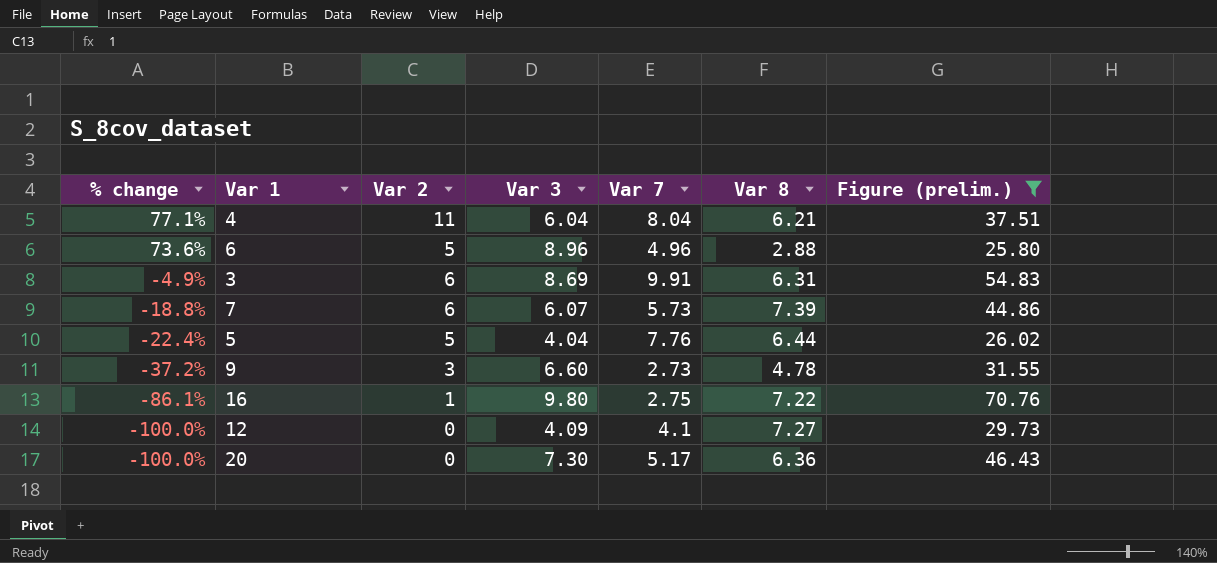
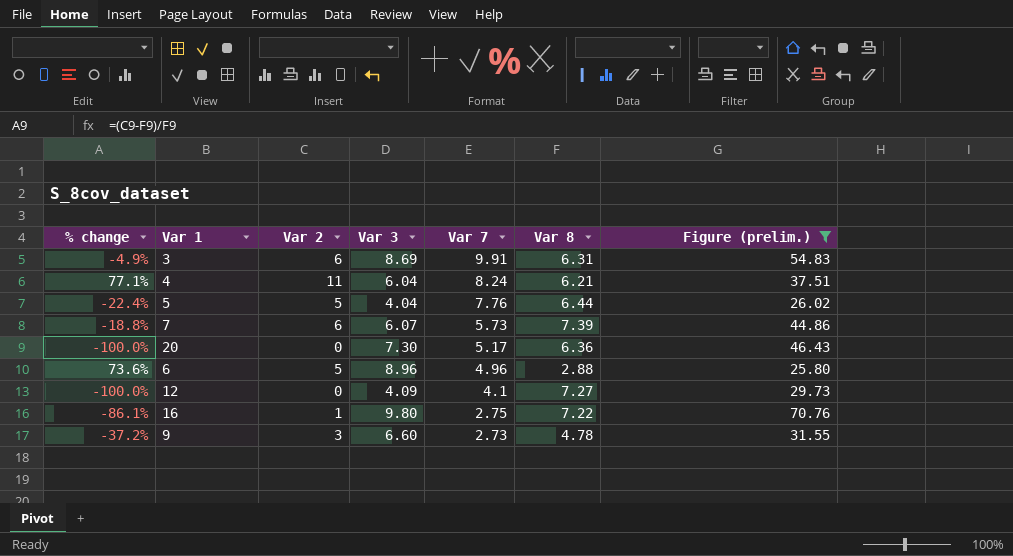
row order: % change descending -> Var 7 descending
4 | Var 7: 8.04 -> 8.24

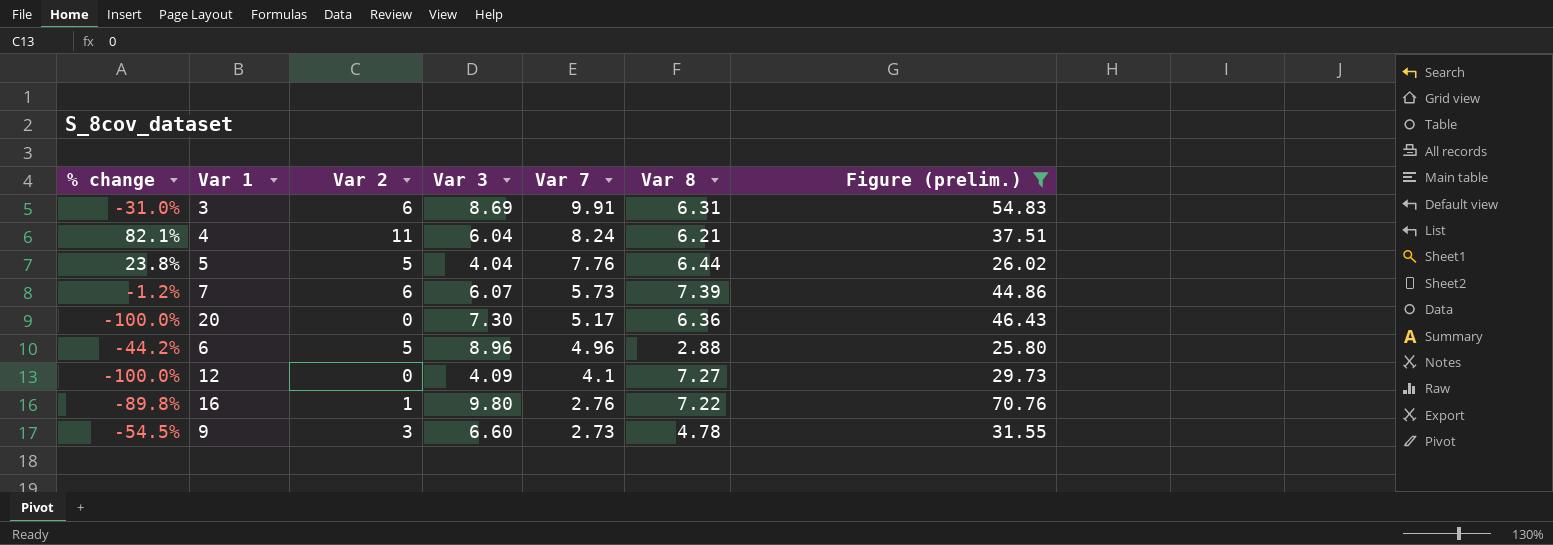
column % change | formula: ([Var 2] - [Var 8]) / [Var 8] -> ([Var 2] - [Var 3]) / [Var 3]
16 | Var 7: 2.75 -> 2.76

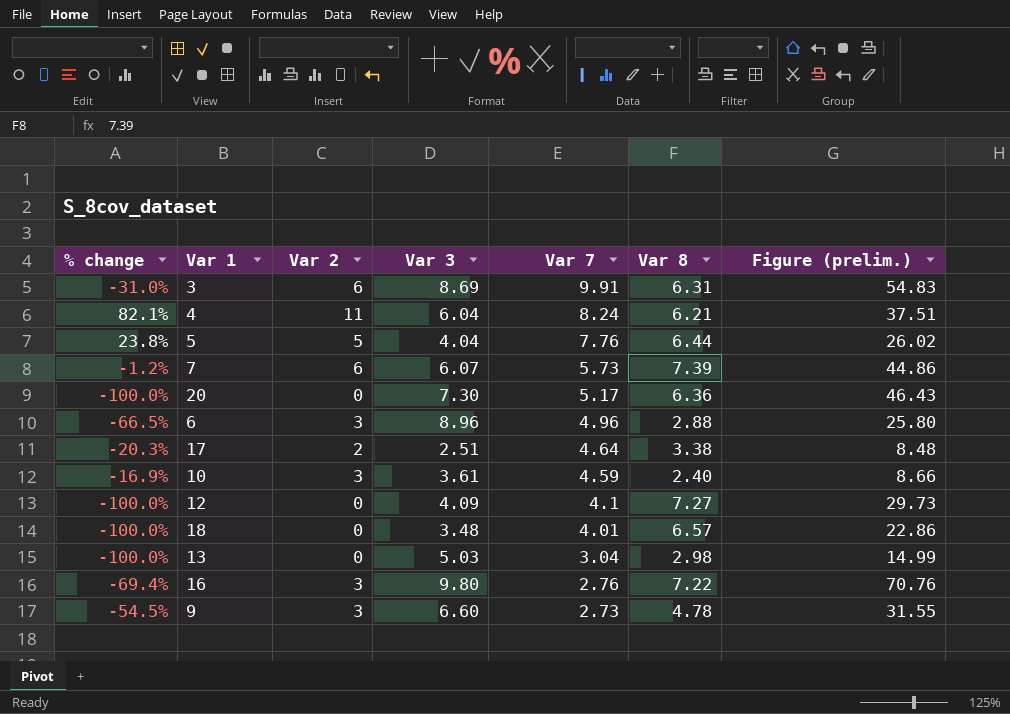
filter: Figure (prelim.) >= 25.80 -> none
6 | % change: -44.2% -> -66.5%
6 | Var 2: 5 -> 3
16 | % change: -89.8% -> -69.4%
16 | Var 2: 1 -> 3

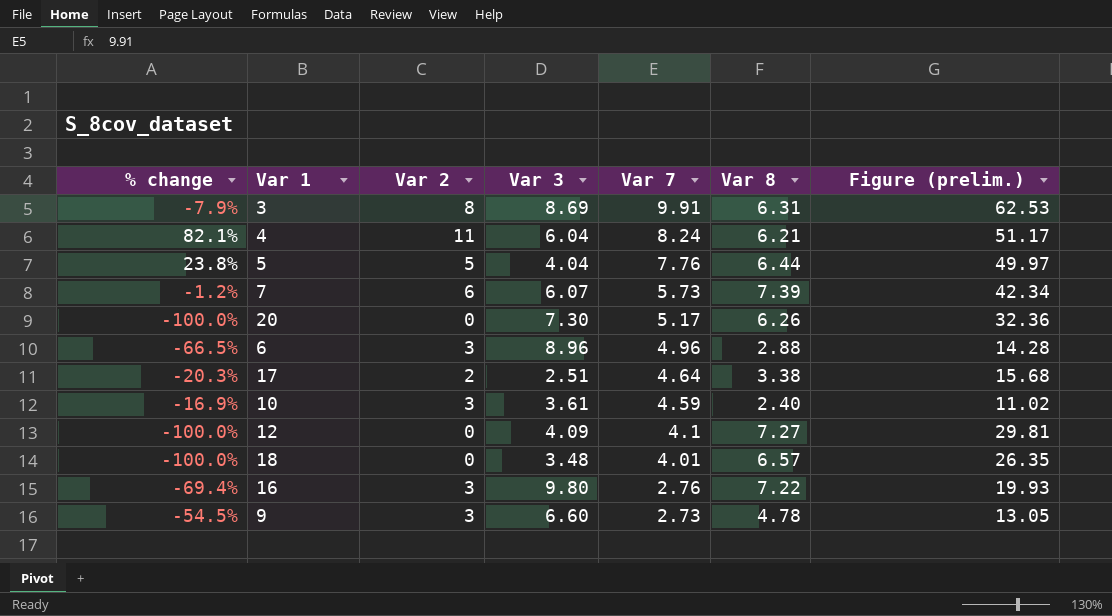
column Figure (prelim.) | formula: [Var 3] * [Var 8] -> [Var 7] * [Var 8]
row 13: -100.0% | 0 | 5.03 | 3.04 | 2.98 | 14.99 -> none
3 | % change: -31.0% -> -7.9%
3 | Var 2: 6 -> 8
20 | Var 8: 6.36 -> 6.26

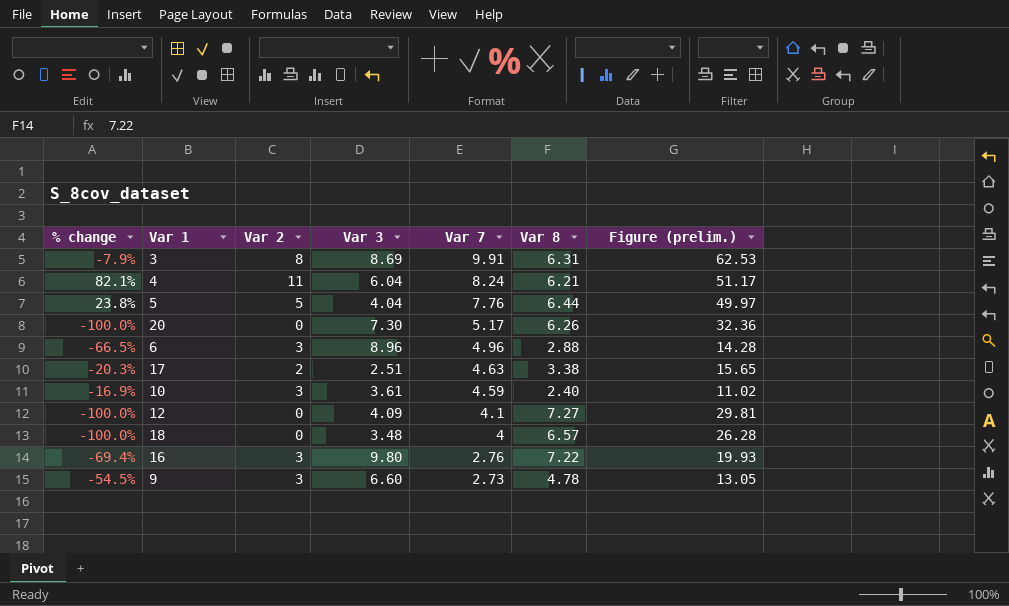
row 7: -1.2% | 6 | 6.07 | 5.73 | 7.39 | 42.34 -> none
17 | Var 7: 4.64 -> 4.63
17 | Figure (prelim.): 15.68 -> 15.65
18 | Var 7: 4.01 -> 4
18 | Figure (prelim.): 26.35 -> 26.28

